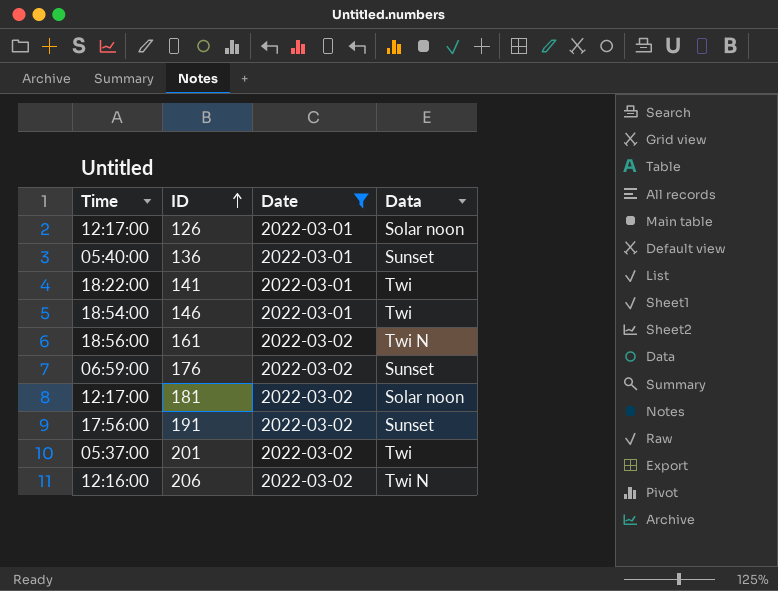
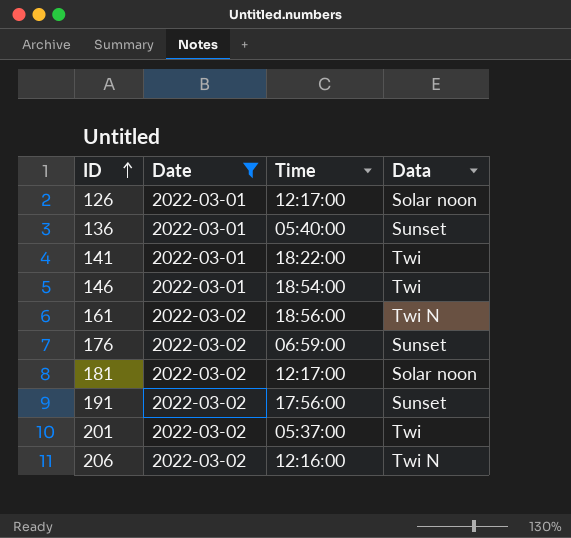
column Time | position: 1 -> 3

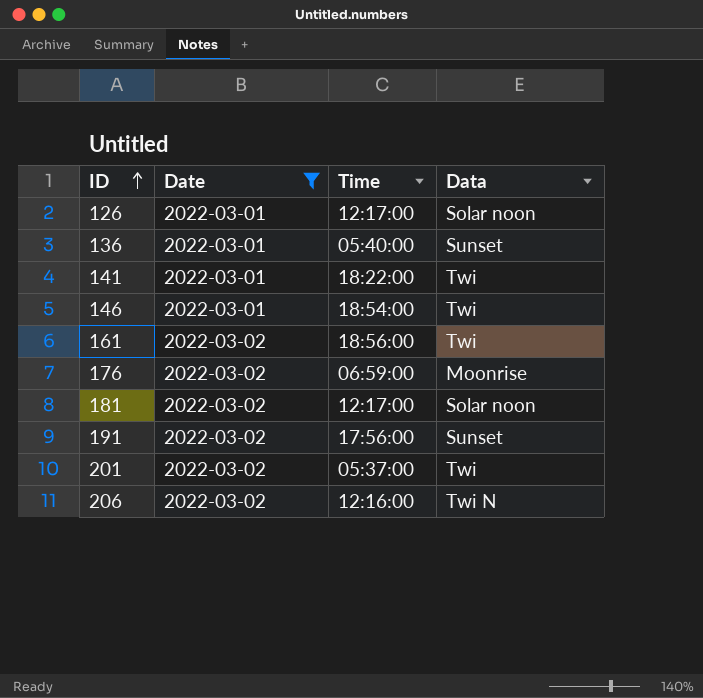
161 | Data: Twi N -> Twi
176 | Data: Sunset -> Moonrise

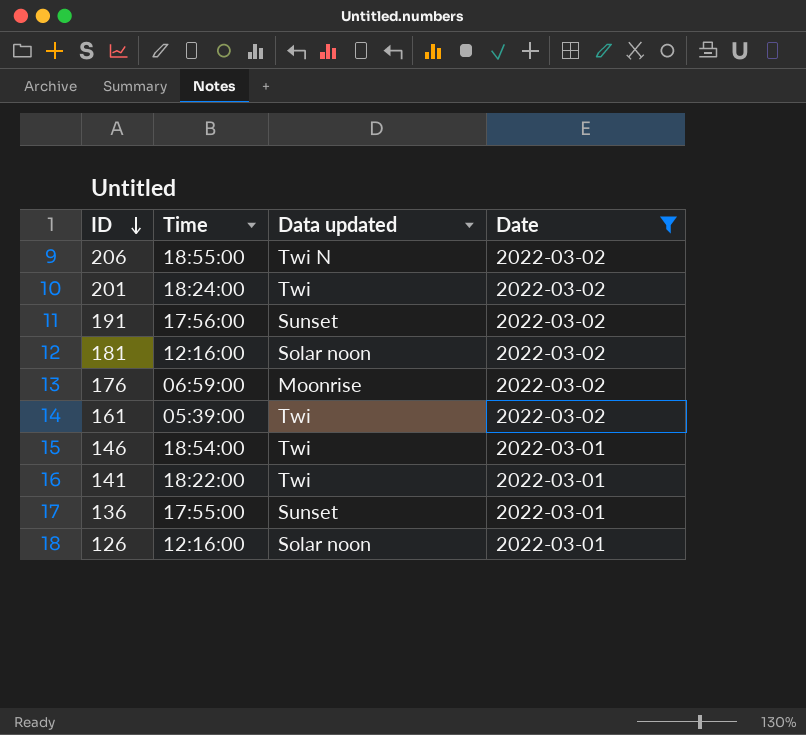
row order: ID ascending -> ID descending
column name: Data -> Data updated
column Date | position: 2 -> 4
206 | Time: 12:16:00 -> 18:55:00
201 | Time: 05:37:00 -> 18:24:00
181 | Time: 12:17:00 -> 12:16:00
161 | Time: 18:56:00 -> 05:39:00
136 | Time: 05:40:00 -> 17:55:00
126 | Time: 12:17:00 -> 12:16:00

